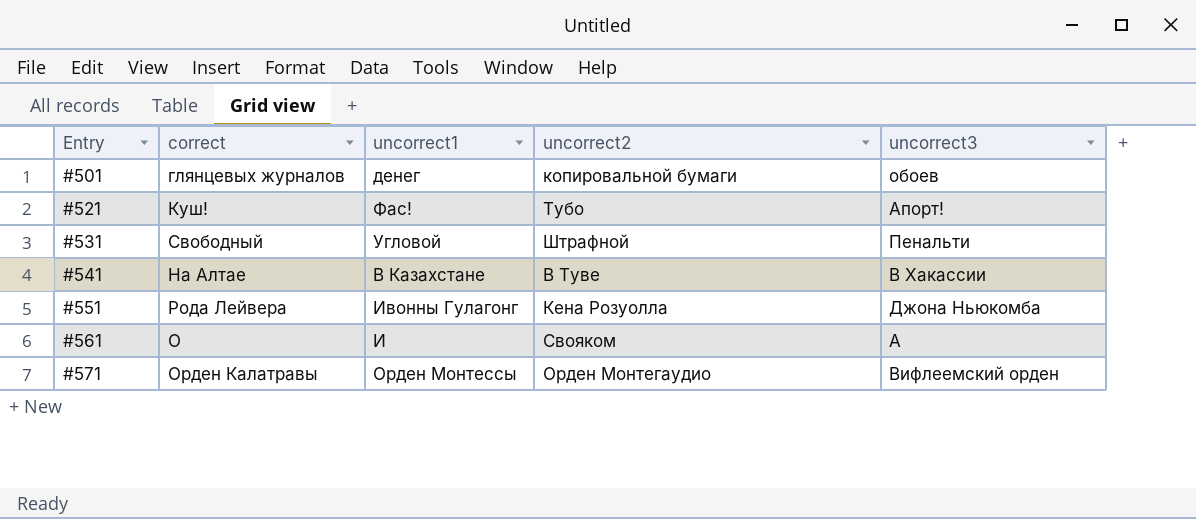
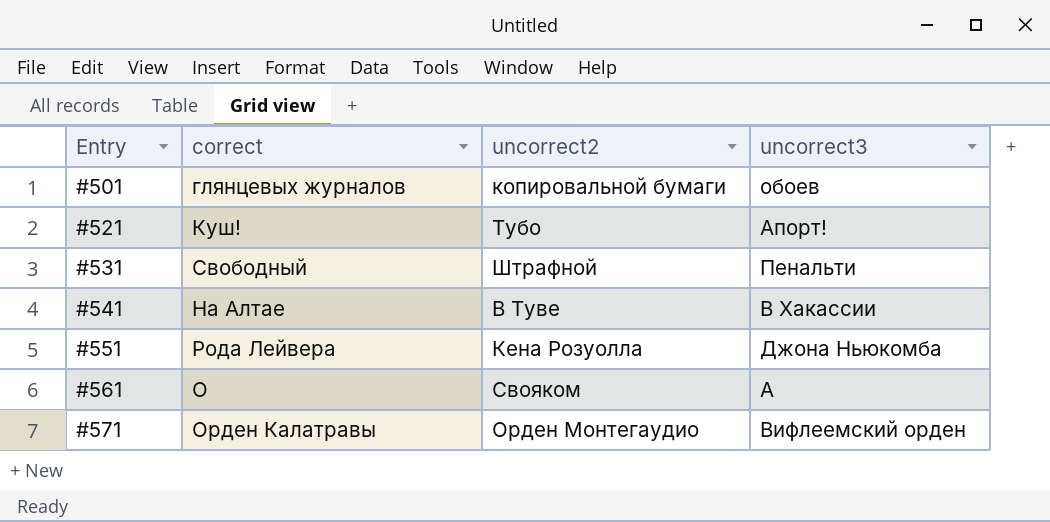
column uncorrect1 | position: 3 -> none

